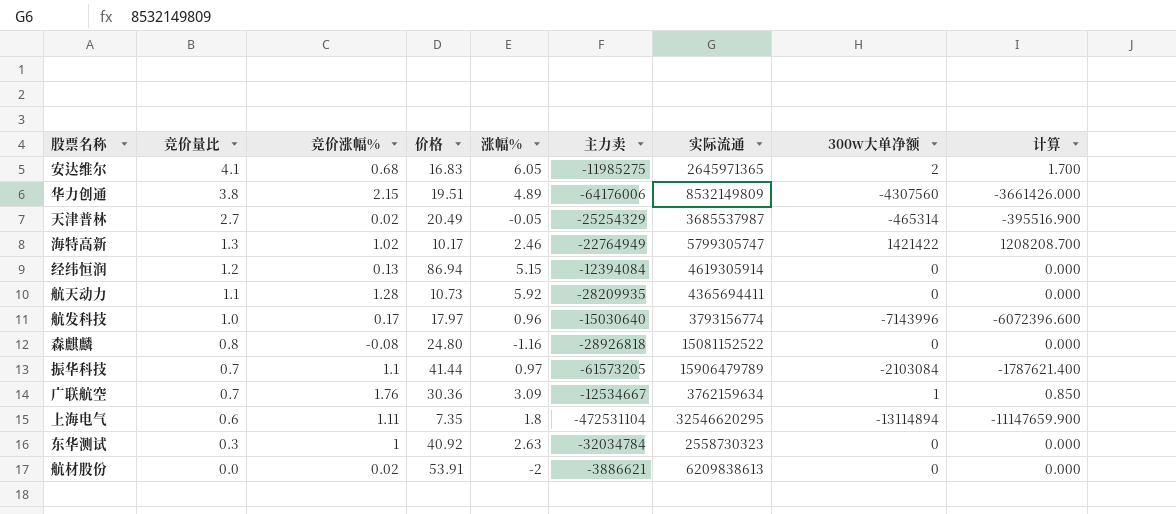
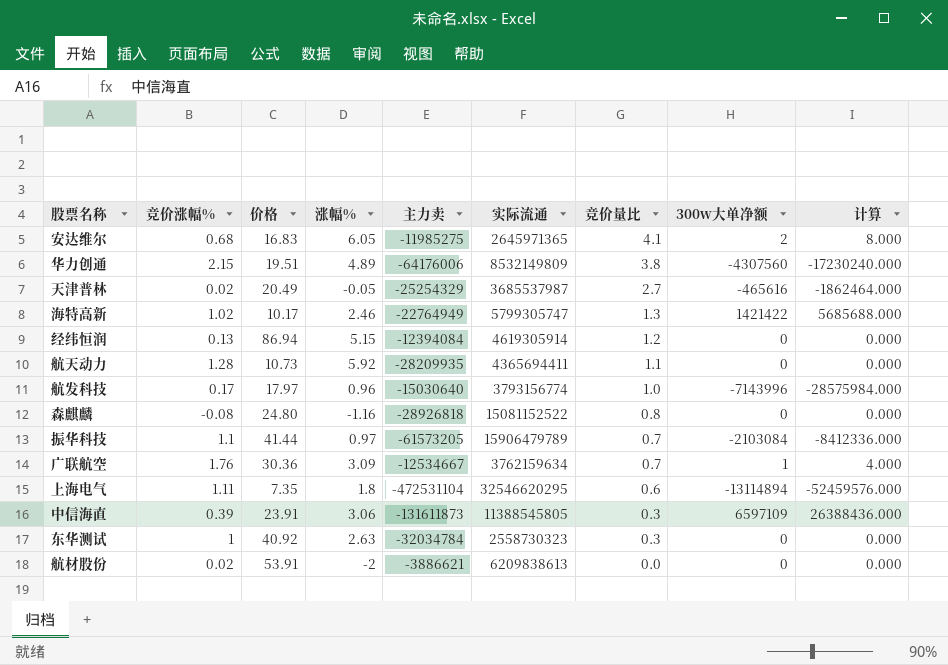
column 竞价量比 | position: 2 -> 7
column 计算 | formula: [300w大单净额] * 0.85 -> [300w大单净额] * 4
天津普林 | 300w大单净额: -465314 -> -465616
row 中信海直: none -> 0.39 | 23.91 | 3.06 | -131611873 | 11388545805 | 0.3 | 6597109 | 26388436.000

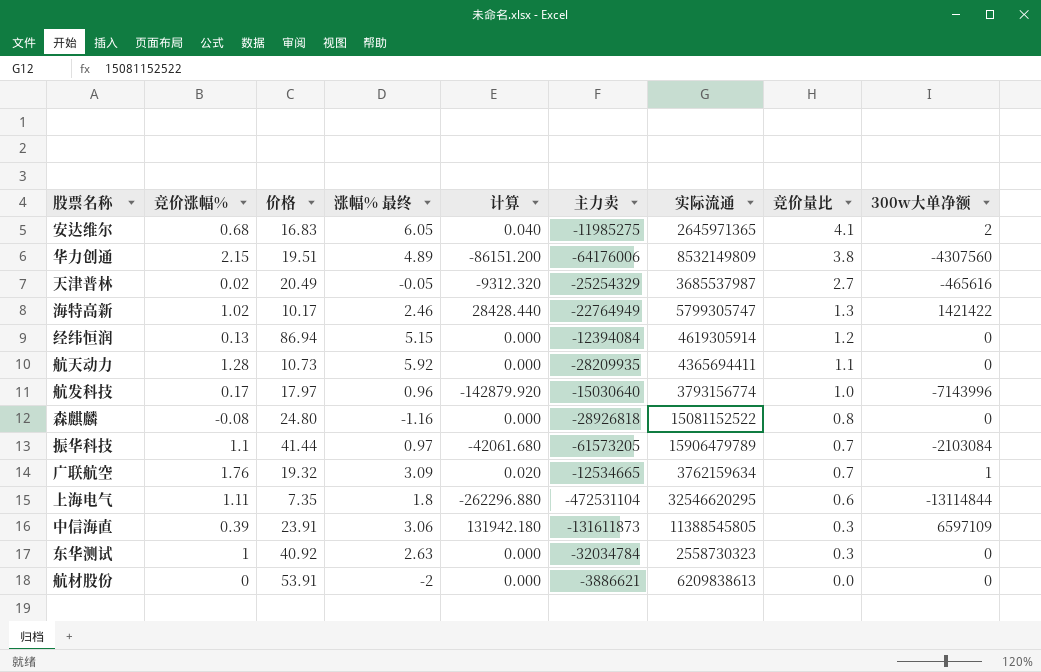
column name: 涨幅% -> 涨幅% 最终
column 计算 | formula: [300w大单净额] * 4 -> [300w大单净额] * 0.02
column 计算 | position: 9 -> 5
广联航空 | 价格: 30.36 -> 19.32
广联航空 | 主力卖: -12534667 -> -12534665
上海电气 | 300w大单净额: -13114894 -> -13114844
航材股份 | 竞价涨幅%: 0.02 -> 0

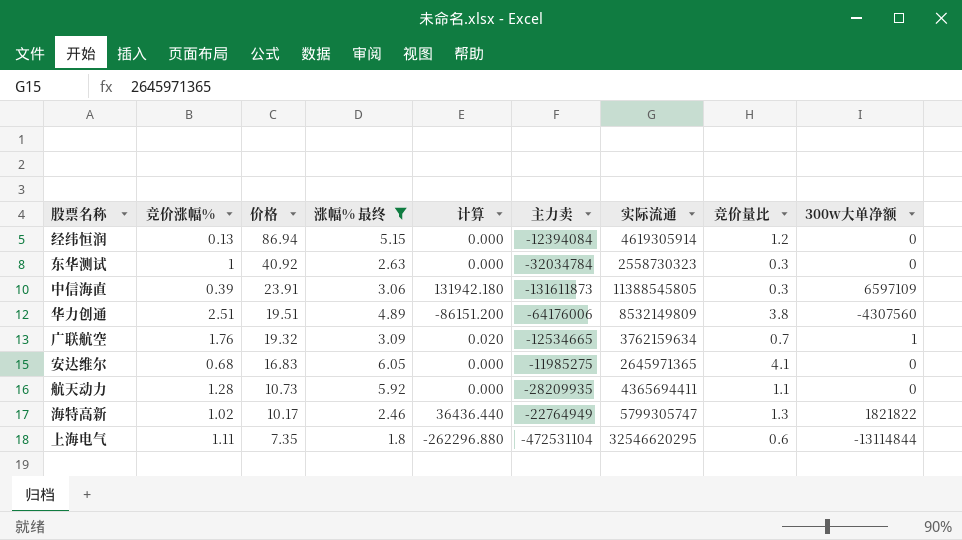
filter: none -> 涨幅% 最终 >= 1.8
row order: 竞价量比 descending -> 价格 descending
华力创通 | 竞价涨幅%: 2.15 -> 2.51
安达维尔 | 计算: 0.040 -> 0.000
安达维尔 | 300w大单净额: 2 -> 0
海特高新 | 计算: 28428.440 -> 36436.440
海特高新 | 300w大单净额: 1421422 -> 1821822

